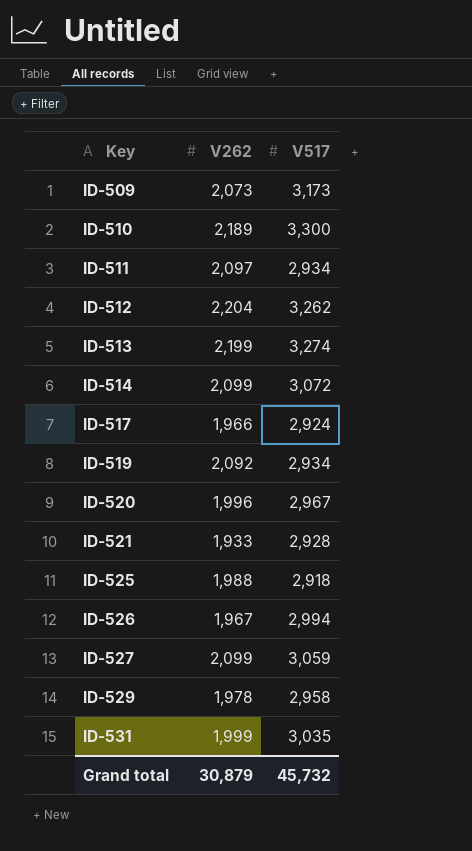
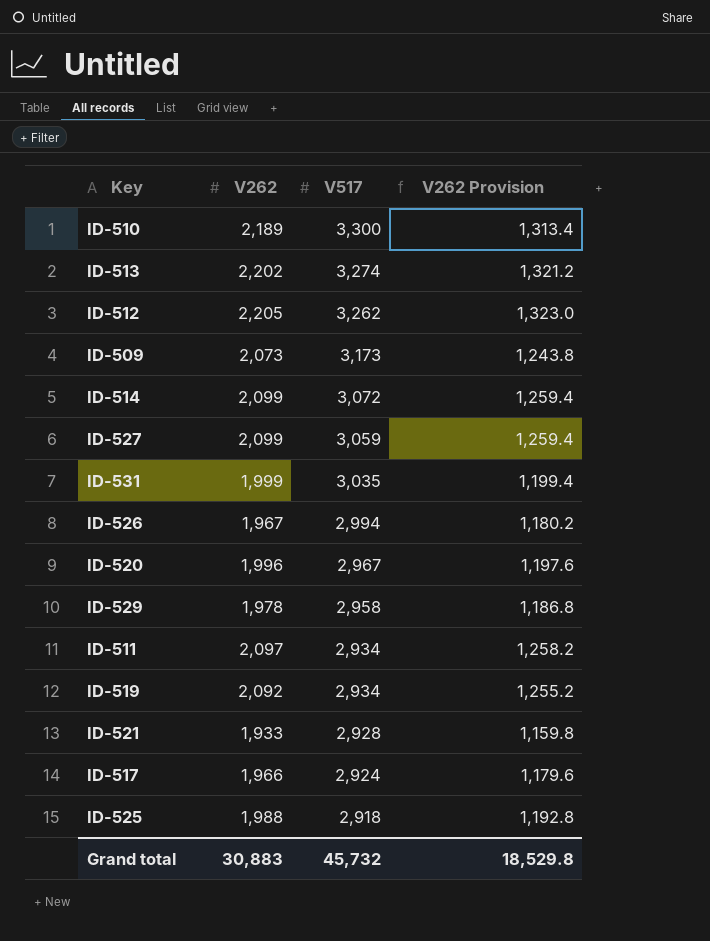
row order: Key ascending -> V517 descending
column V262 Provision | formula: none -> [V262] * 0.6
ID-513 | V262: 2,199 -> 2,202
ID-512 | V262: 2,204 -> 2,205
Grand total | V262: 30,879 -> 30,883

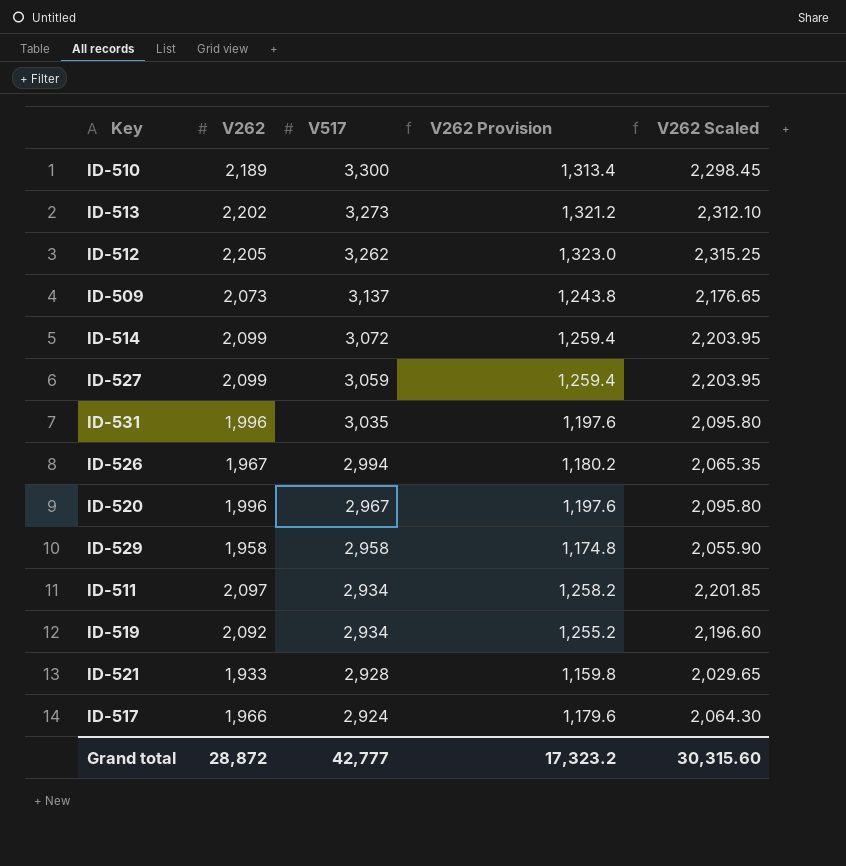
column V262 Scaled | formula: none -> [V262] * 1.05
row ID-525: 1,988 | 2,918 | 1,192.8 -> none
ID-513 | V517: 3,274 -> 3,273
ID-509 | V517: 3,173 -> 3,137
ID-531 | V262: 1,999 -> 1,996
ID-531 | V262 Provision: 1,199.4 -> 1,197.6
ID-529 | V262: 1,978 -> 1,958
ID-529 | V262 Provision: 1,186.8 -> 1,174.8
Grand total | V262: 30,883 -> 28,872
Grand total | V517: 45,732 -> 42,777
Grand total | V262 Provision: 18,529.8 -> 17,323.2

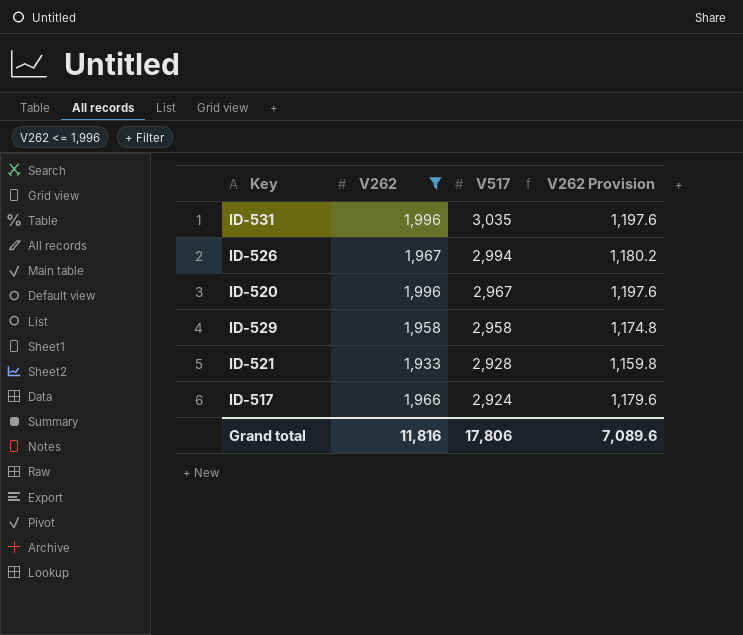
filter: none -> V262 <= 1,996
column V262 Scaled | formula: [V262] * 1.05 -> none
Grand total | V262: 28,872 -> 11,816
Grand total | V517: 42,777 -> 17,806
Grand total | V262 Provision: 17,323.2 -> 7,089.6

